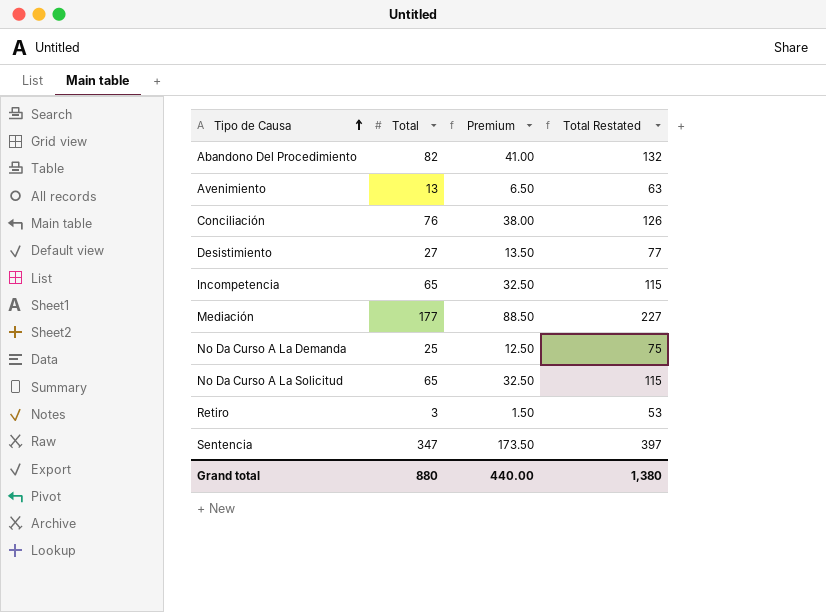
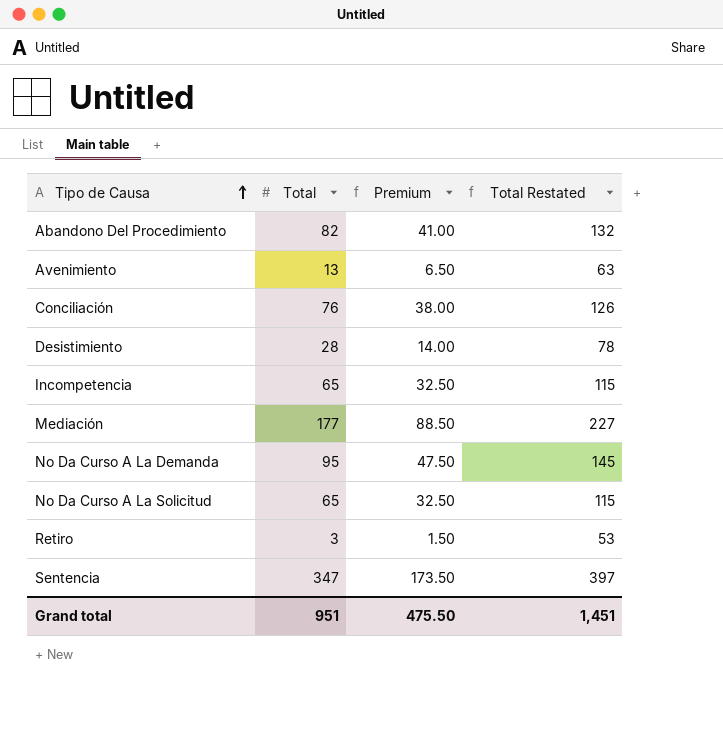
Desistimiento | Total: 27 -> 28
Desistimiento | Premium: 13.50 -> 14.00
Desistimiento | Total Restated: 77 -> 78
No Da Curso A La Demanda | Total: 25 -> 95
No Da Curso A La Demanda | Premium: 12.50 -> 47.50
No Da Curso A La Demanda | Total Restated: 75 -> 145
Grand total | Total: 880 -> 951
Grand total | Premium: 440.00 -> 475.50
Grand total | Total Restated: 1,380 -> 1,451

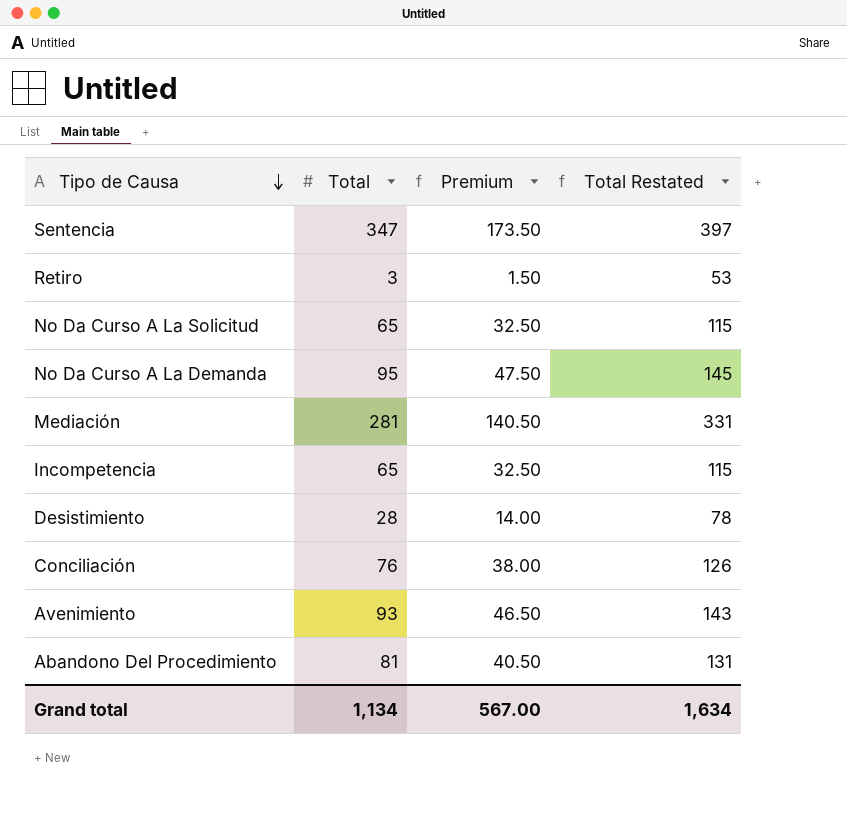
row order: Tipo de Causa ascending -> Tipo de Causa descending
Mediación | Total: 177 -> 281
Mediación | Premium: 88.50 -> 140.50
Mediación | Total Restated: 227 -> 331
Avenimiento | Total: 13 -> 93
Avenimiento | Premium: 6.50 -> 46.50
Avenimiento | Total Restated: 63 -> 143
Abandono Del Procedimiento | Total: 82 -> 81
Abandono Del Procedimiento | Premium: 41.00 -> 40.50
Abandono Del Procedimiento | Total Restated: 132 -> 131
Grand total | Total: 951 -> 1,134
Grand total | Premium: 475.50 -> 567.00
Grand total | Total Restated: 1,451 -> 1,634

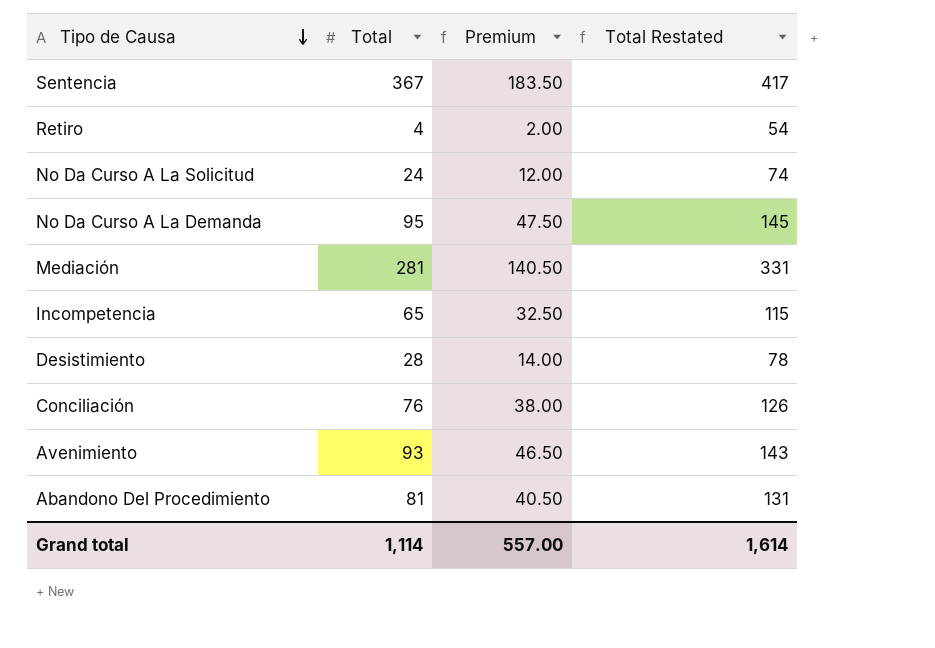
Sentencia | Total: 347 -> 367
Sentencia | Premium: 173.50 -> 183.50
Sentencia | Total Restated: 397 -> 417
Retiro | Total: 3 -> 4
Retiro | Premium: 1.50 -> 2.00
Retiro | Total Restated: 53 -> 54
No Da Curso A La Solicitud | Total: 65 -> 24
No Da Curso A La Solicitud | Premium: 32.50 -> 12.00
No Da Curso A La Solicitud | Total Restated: 115 -> 74
Grand total | Total: 1,134 -> 1,114
Grand total | Premium: 567.00 -> 557.00
Grand total | Total Restated: 1,634 -> 1,614

